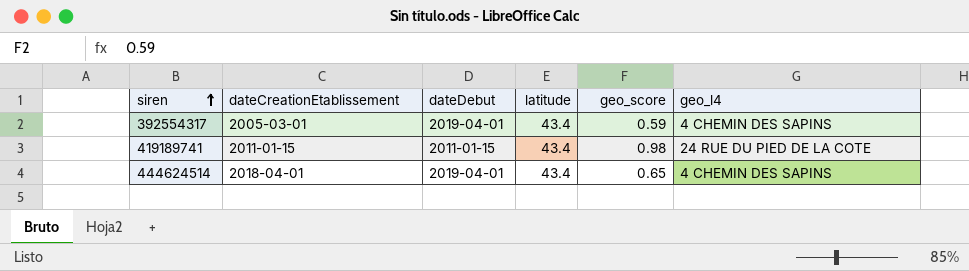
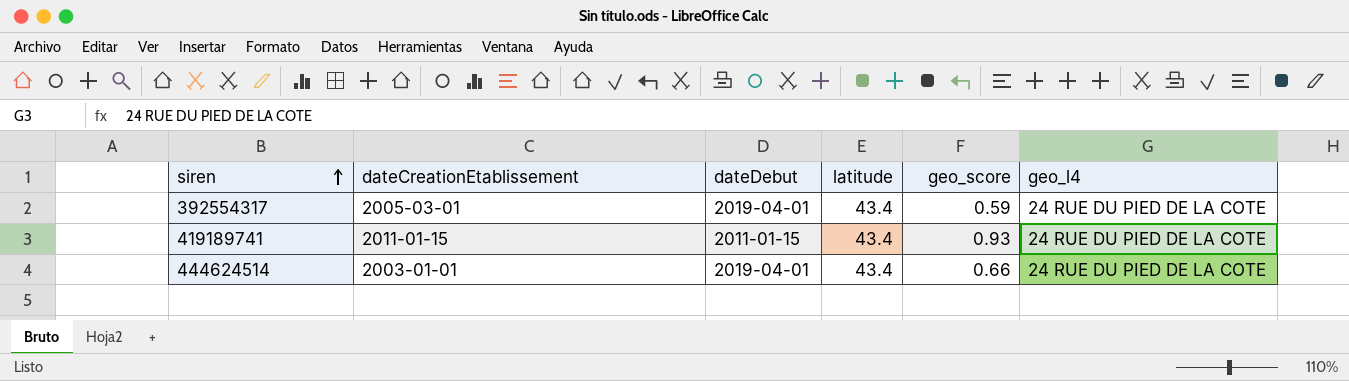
392554317 | geo_l4: 4 CHEMIN DES SAPINS -> 24 RUE DU PIED DE LA COTE
419189741 | geo_score: 0.98 -> 0.93
444624514 | dateCreationEtablissement: 2018-04-01 -> 2003-01-01
444624514 | geo_score: 0.65 -> 0.66
444624514 | geo_l4: 4 CHEMIN DES SAPINS -> 24 RUE DU PIED DE LA COTE

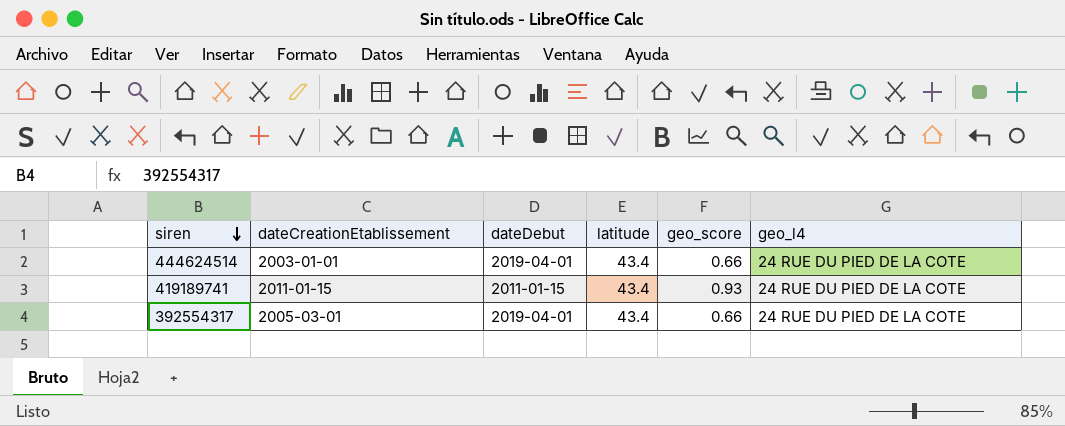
row order: siren ascending -> siren descending
392554317 | geo_score: 0.59 -> 0.66

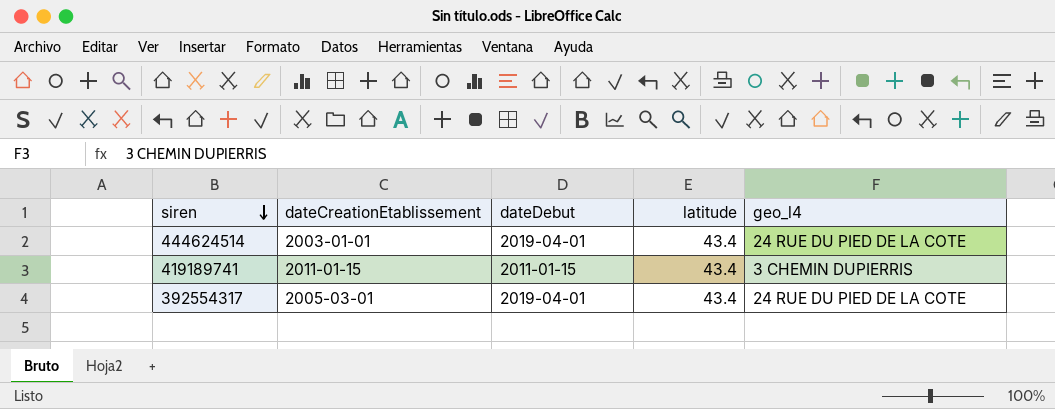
column geo_score | position: 5 -> none
419189741 | geo_l4: 24 RUE DU PIED DE LA COTE -> 3 CHEMIN DUPIERRIS

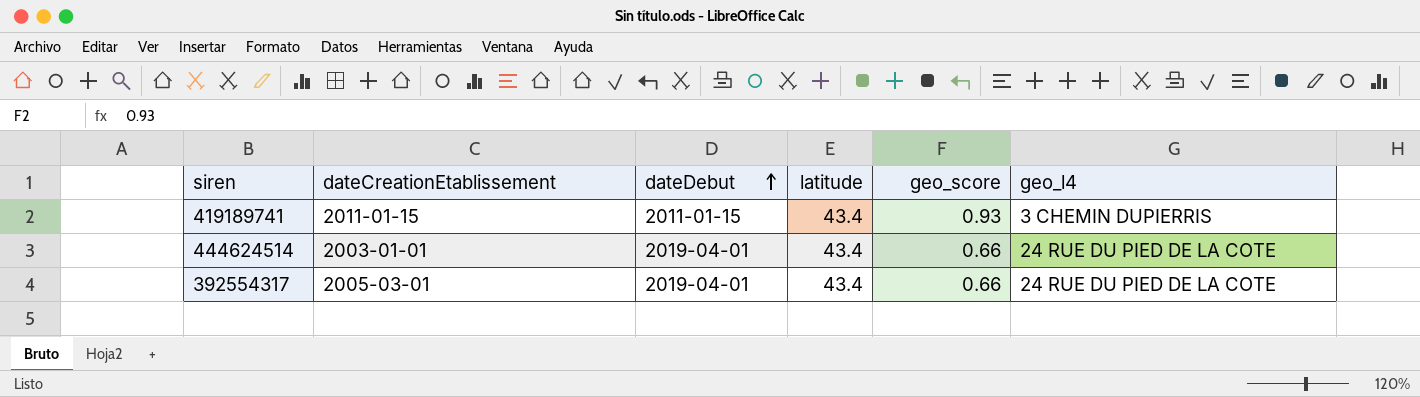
row order: siren descending -> dateDebut ascending
column geo_score | position: none -> 5

